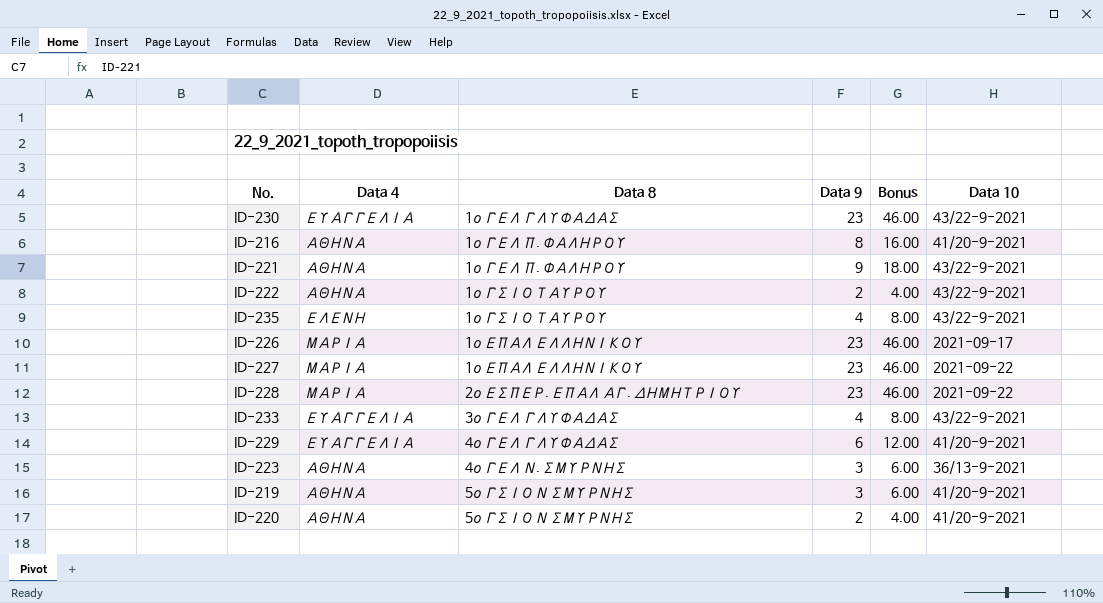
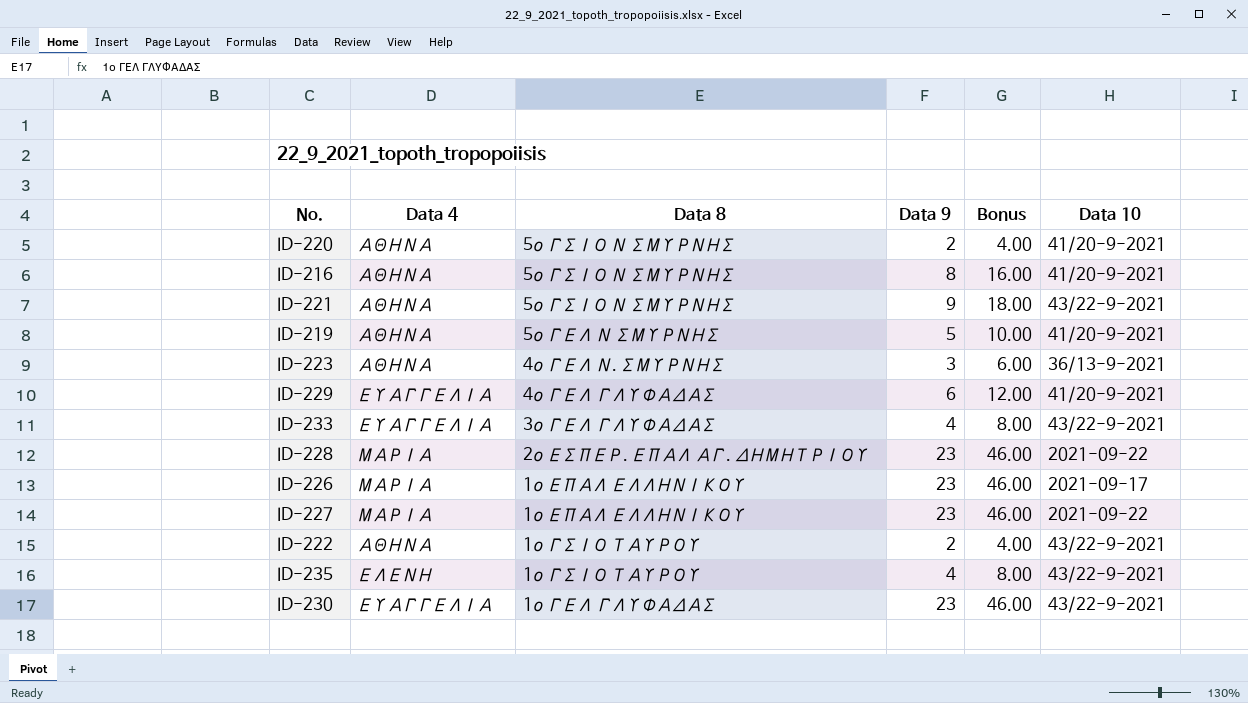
row order: Data 8 ascending -> Data 8 descending
ID-216 | Data 8: 1ο ΓΕΛ Π. ΦΑΛΗΡΟΥ -> 5ο ΓΣΙΟ Ν ΣΜΥΡΝΗΣ
ID-221 | Data 8: 1ο ΓΕΛ Π. ΦΑΛΗΡΟΥ -> 5ο ΓΣΙΟ Ν ΣΜΥΡΝΗΣ
ID-219 | Data 8: 5ο ΓΣΙΟ Ν ΣΜΥΡΝΗΣ -> 5ο ΓΕΛ Ν ΣΜΥΡΝΗΣ
ID-219 | Data 9: 3 -> 5
ID-219 | Bonus: 6.00 -> 10.00

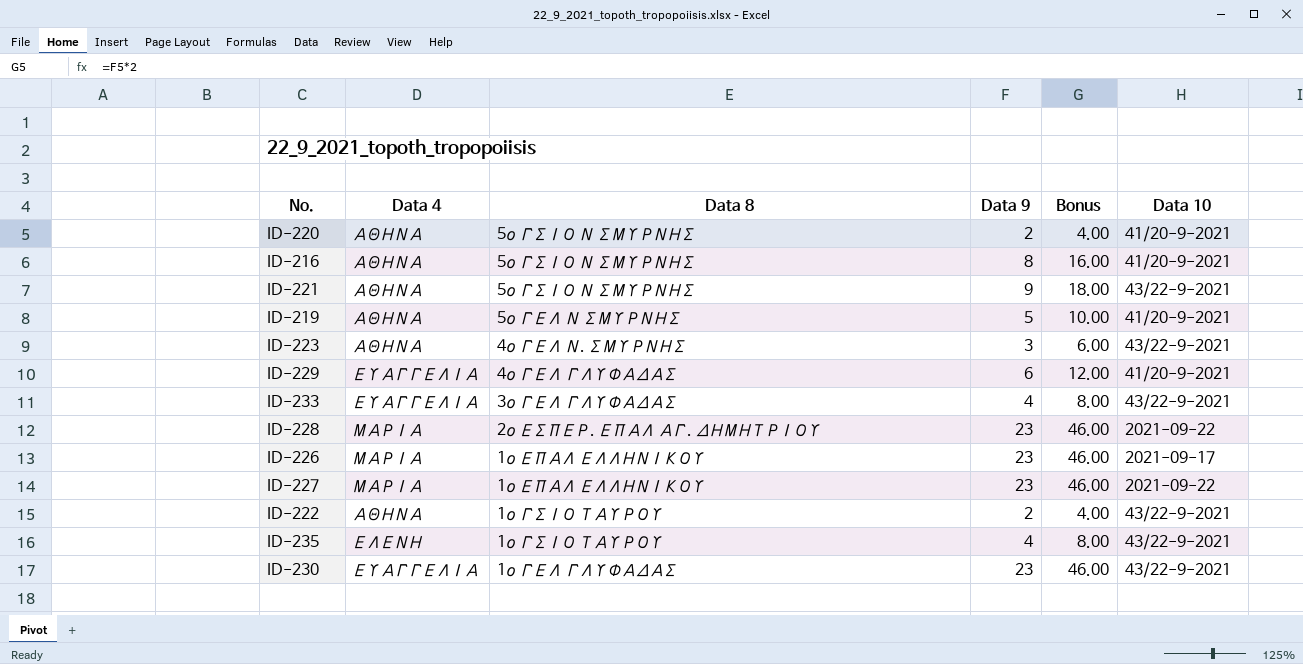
ID-223 | Data 10: 36/13-9-2021 -> 43/22-9-2021

